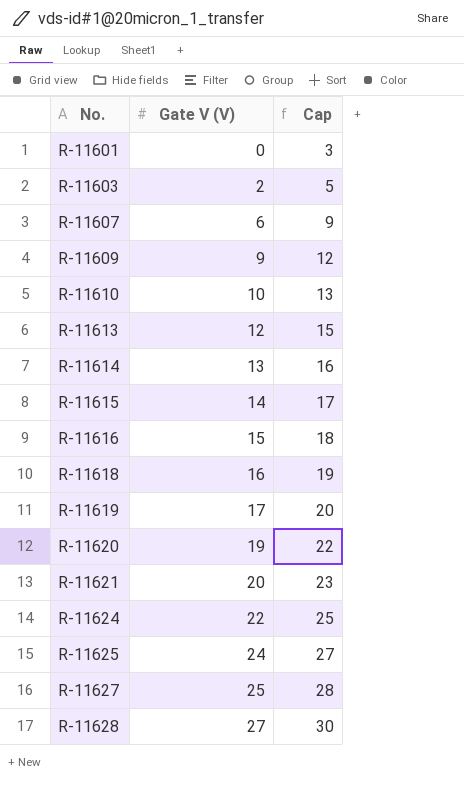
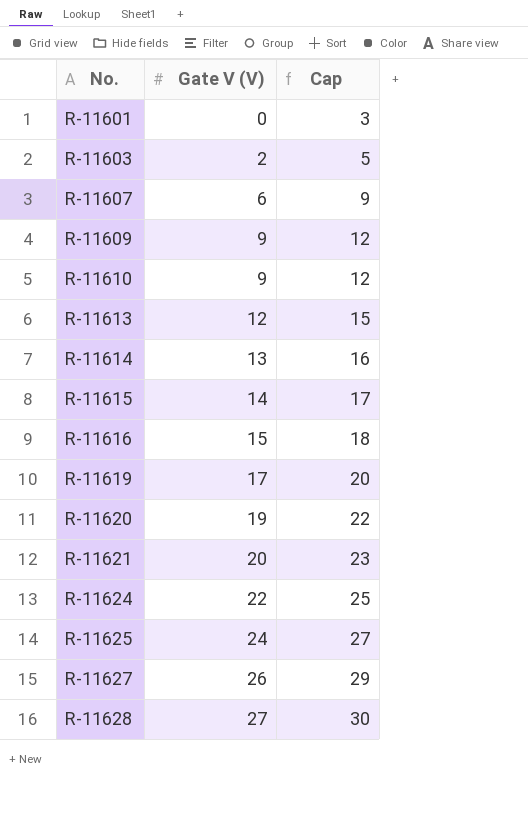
row R-11618: 16 | 19 -> none
R-11610 | Gate V (V): 10 -> 9
R-11610 | Cap: 13 -> 12
R-11627 | Gate V (V): 25 -> 26
R-11627 | Cap: 28 -> 29

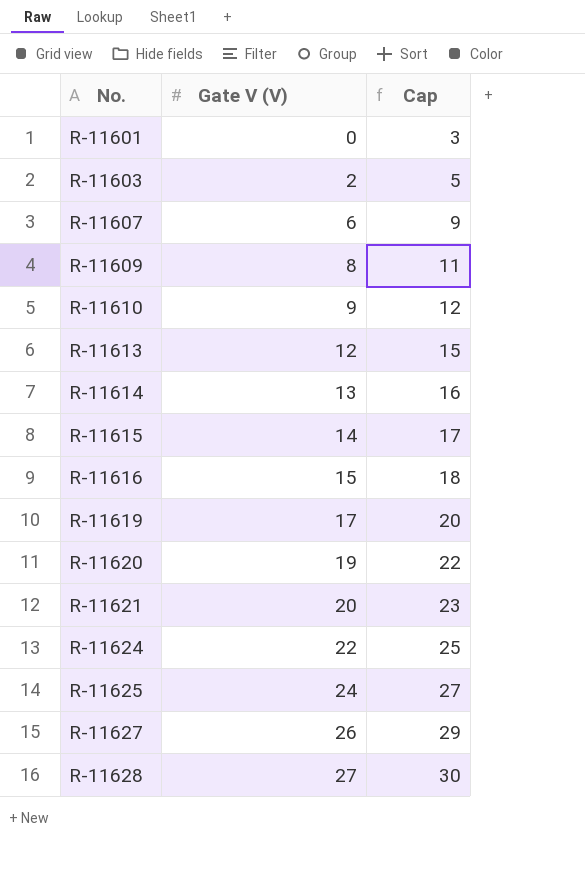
R-11609 | Gate V (V): 9 -> 8
R-11609 | Cap: 12 -> 11

